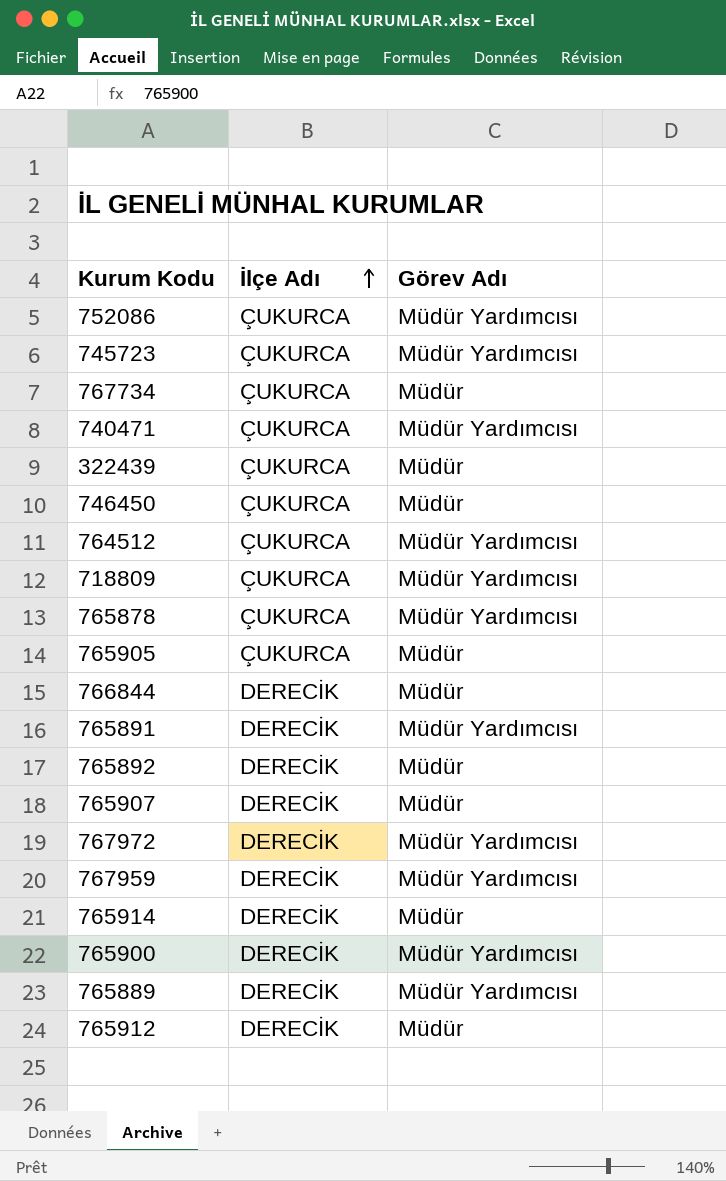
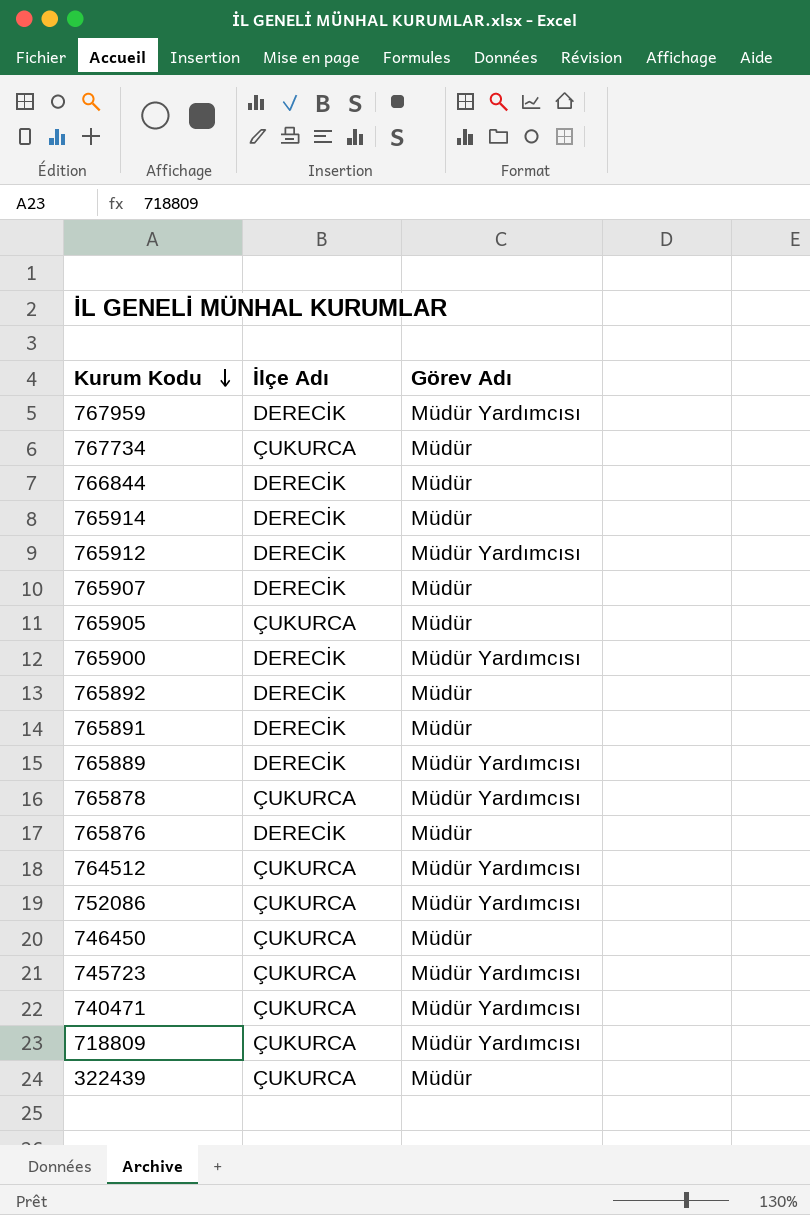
row order: İlçe Adı ascending -> Kurum Kodu descending
row 767972: DERECİK | Müdür Yardımcısı -> none
765912 | Görev Adı: Müdür -> Müdür Yardımcısı
765891 | Görev Adı: Müdür Yardımcısı -> Müdür
row 765876: none -> DERECİK | Müdür

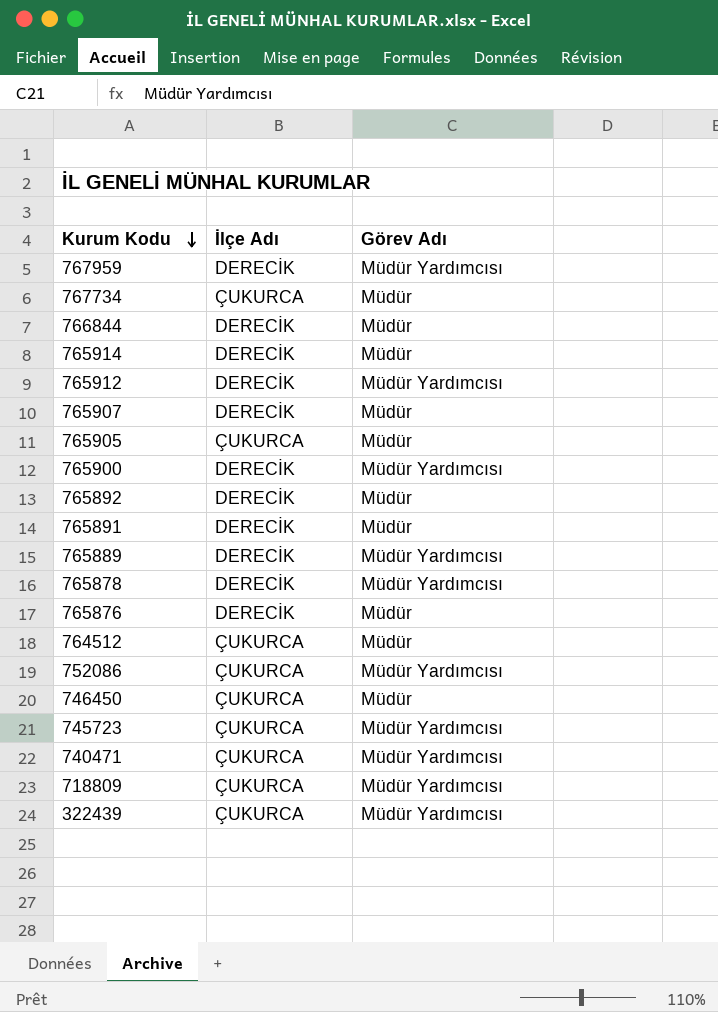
765878 | İlçe Adı: ÇUKURCA -> DERECİK
764512 | Görev Adı: Müdür Yardımcısı -> Müdür
322439 | Görev Adı: Müdür -> Müdür Yardımcısı

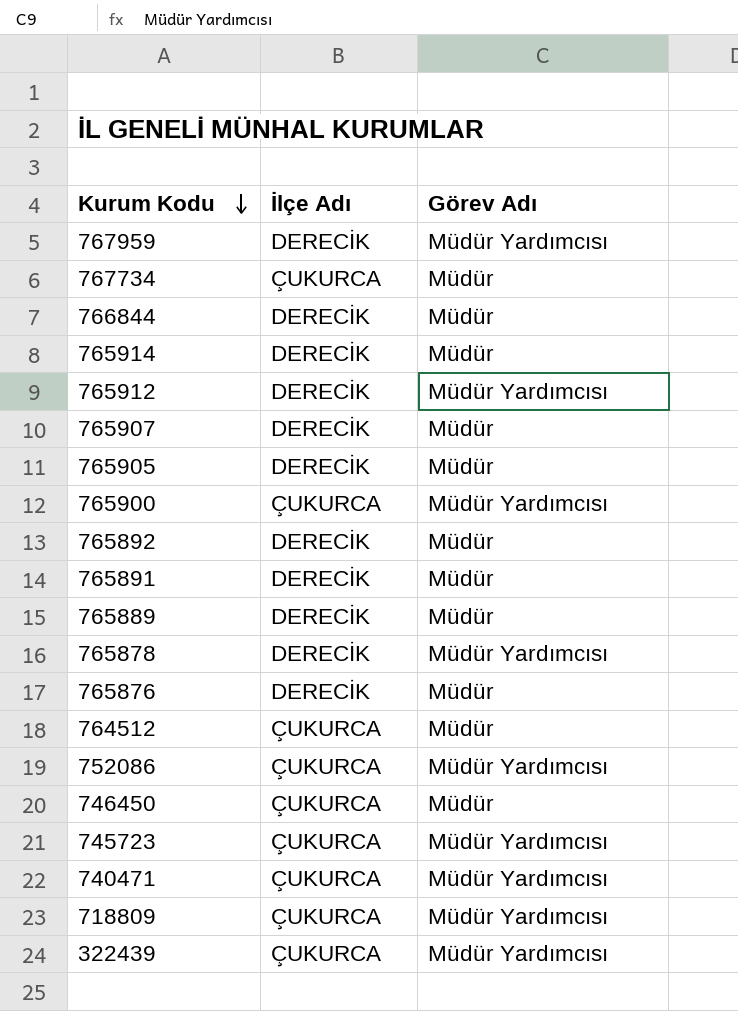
765905 | İlçe Adı: ÇUKURCA -> DERECİK
765900 | İlçe Adı: DERECİK -> ÇUKURCA
765889 | Görev Adı: Müdür Yardımcısı -> Müdür

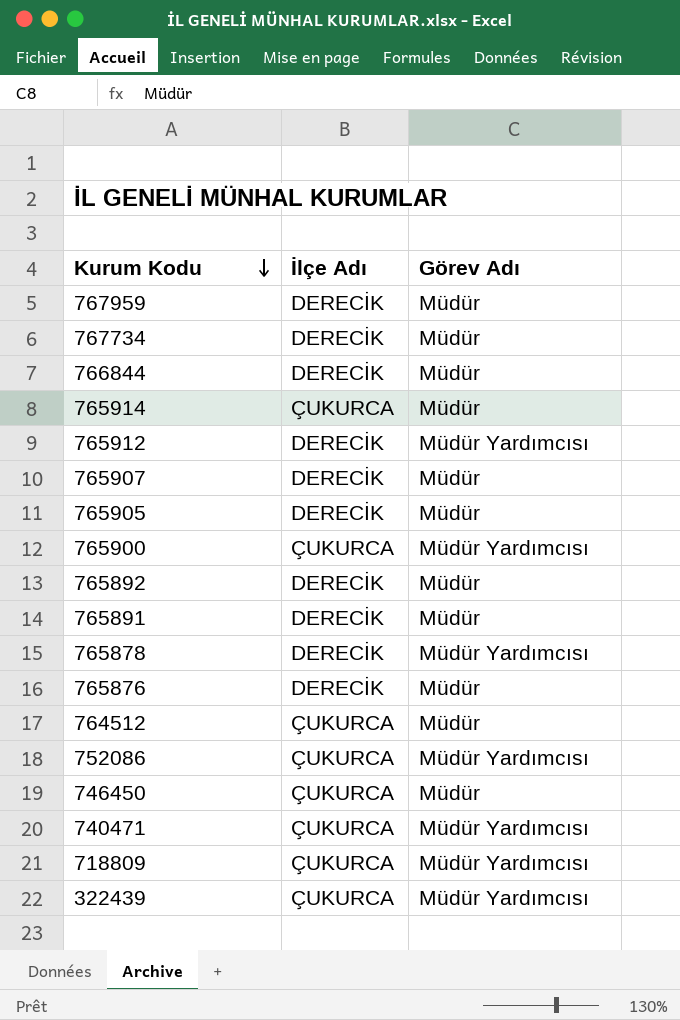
row 765889: DERECİK | Müdür -> none
row 745723: ÇUKURCA | Müdür Yardımcısı -> none
767959 | Görev Adı: Müdür Yardımcısı -> Müdür
767734 | İlçe Adı: ÇUKURCA -> DERECİK
765914 | İlçe Adı: DERECİK -> ÇUKURCA

